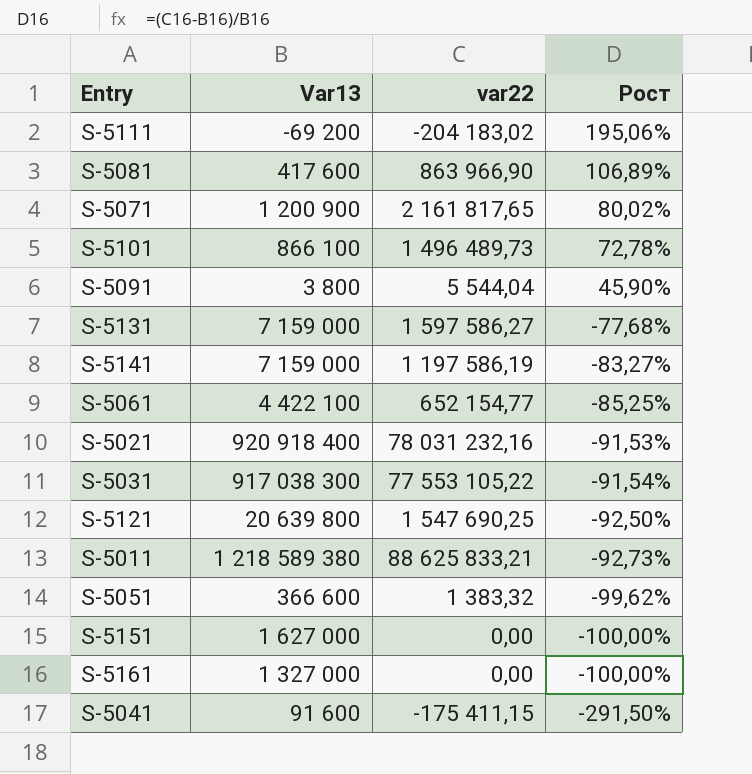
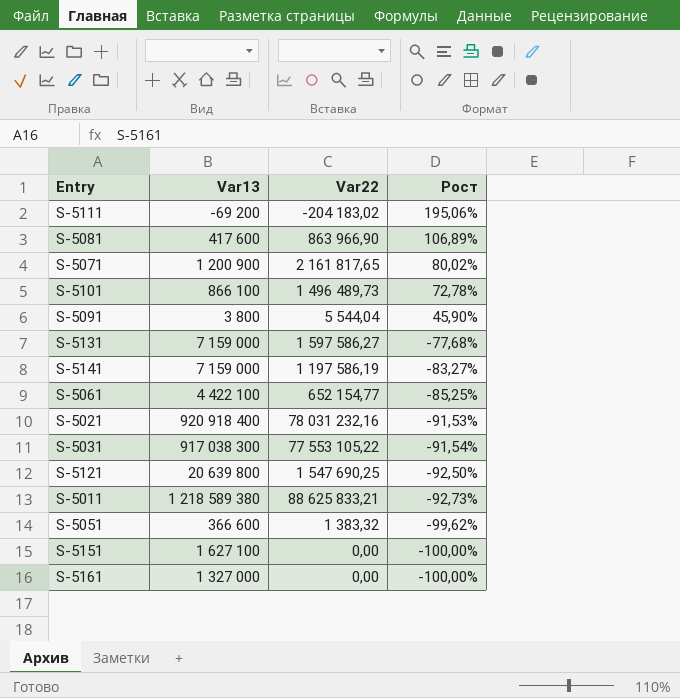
column name: var22 -> Var22
row S-5041: 91 600 | -175 411,15 | -291,50% -> none
S-5151 | Var13: 1 627 000 -> 1 627 100

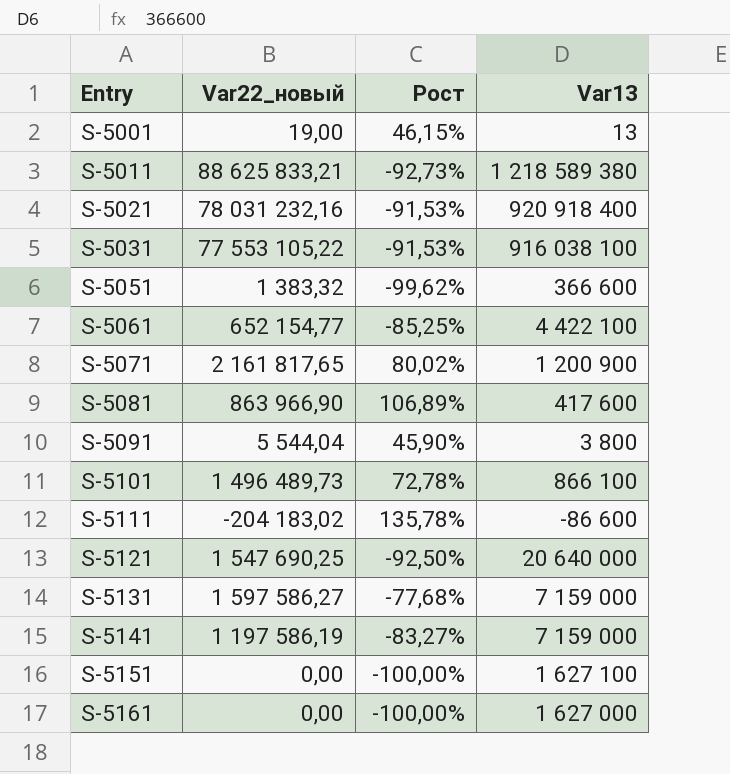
row order: Рост descending -> Entry ascending
column name: Var22 -> Var22_новый
column Var13 | position: 2 -> 4
row S-5001: none -> 19,00 | 46,15% | 13
S-5031 | Рост: -91,54% -> -91,53%
S-5031 | Var13: 917 038 300 -> 916 038 100
S-5111 | Рост: 195,06% -> 135,78%
S-5111 | Var13: -69 200 -> -86 600
S-5121 | Var13: 20 639 800 -> 20 640 000
S-5161 | Var13: 1 327 000 -> 1 627 000

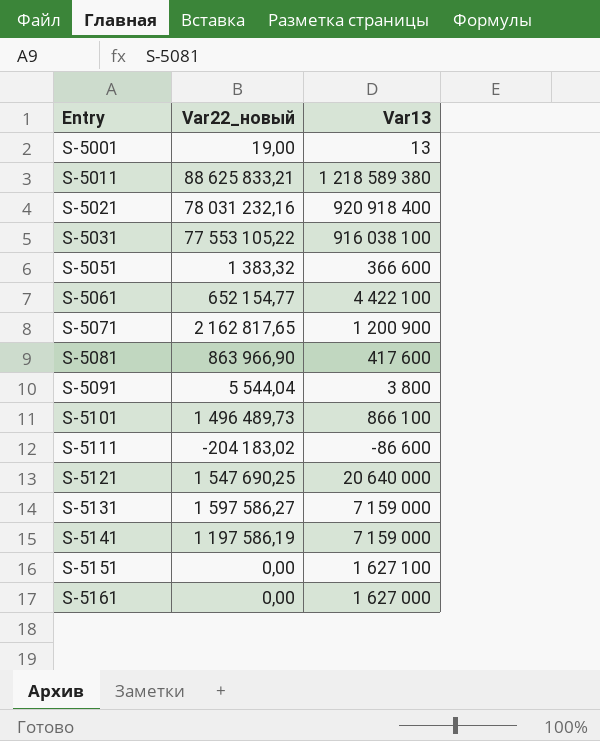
column Рост | formula: ([Var22_новый] - [Var13]) / [Var13] -> none
S-5071 | Var22_новый: 2 161 817,65 -> 2 162 817,65

